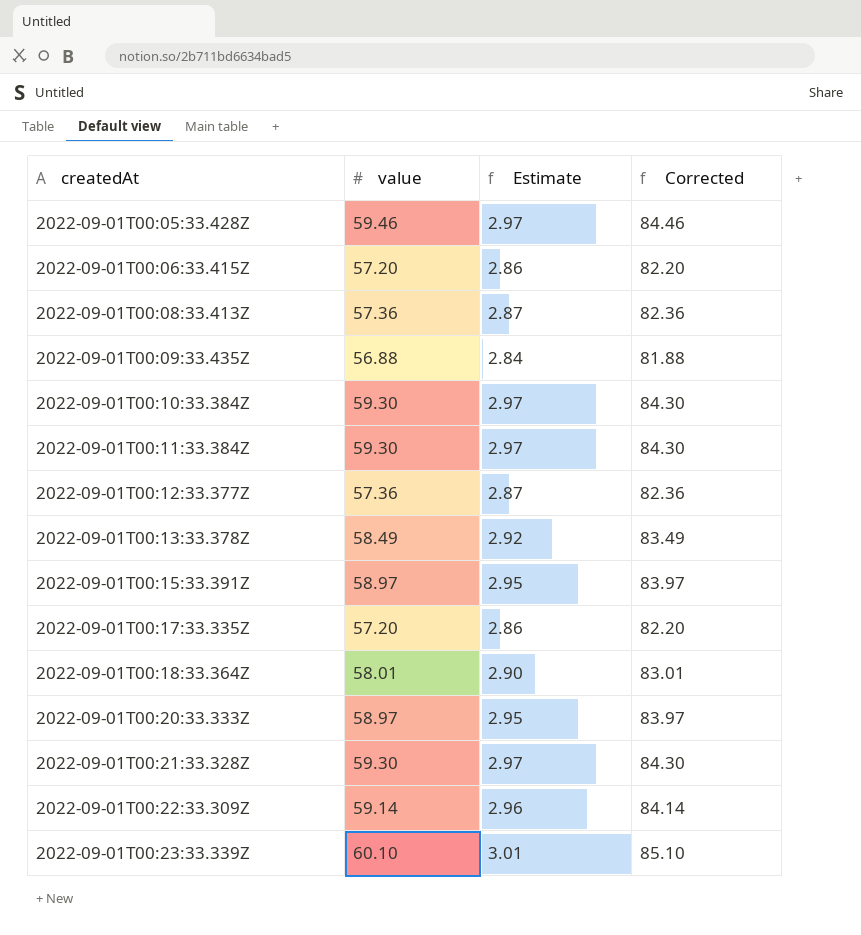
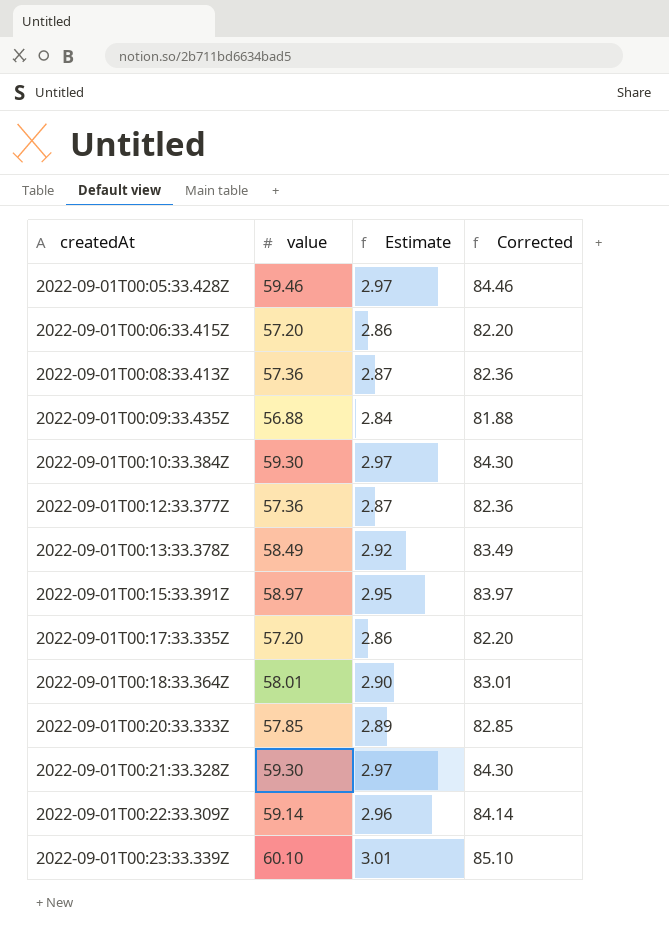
row 2022-09-01T00:11:33.384Z: 59.30 | 2.97 | 84.30 -> none
2022-09-01T00:20:33.333Z | value: 58.97 -> 57.85
2022-09-01T00:20:33.333Z | Estimate: 2.95 -> 2.89
2022-09-01T00:20:33.333Z | Corrected: 83.97 -> 82.85

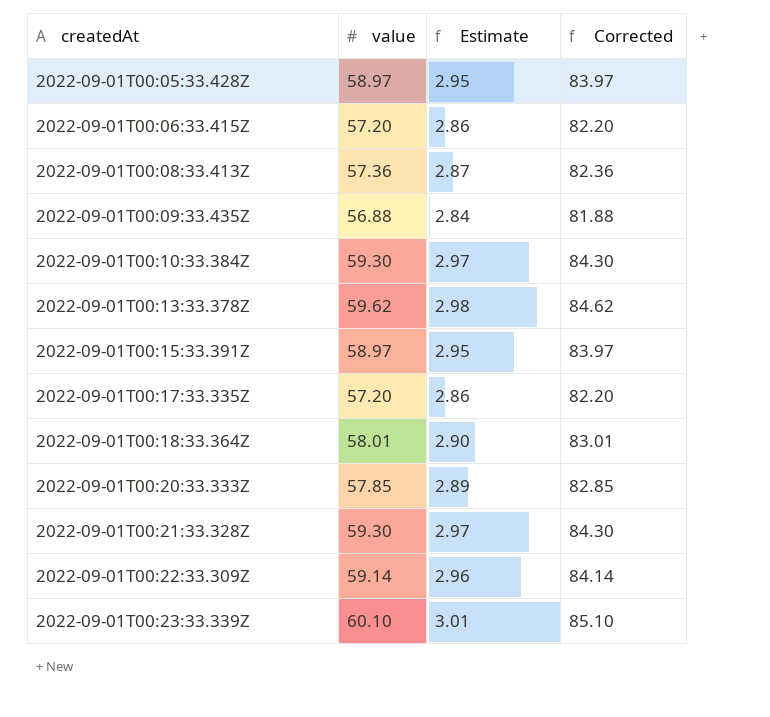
row 2022-09-01T00:12:33.377Z: 57.36 | 2.87 | 82.36 -> none
2022-09-01T00:05:33.428Z | value: 59.46 -> 58.97
2022-09-01T00:05:33.428Z | Estimate: 2.97 -> 2.95
2022-09-01T00:05:33.428Z | Corrected: 84.46 -> 83.97
2022-09-01T00:13:33.378Z | value: 58.49 -> 59.62
2022-09-01T00:13:33.378Z | Estimate: 2.92 -> 2.98
2022-09-01T00:13:33.378Z | Corrected: 83.49 -> 84.62

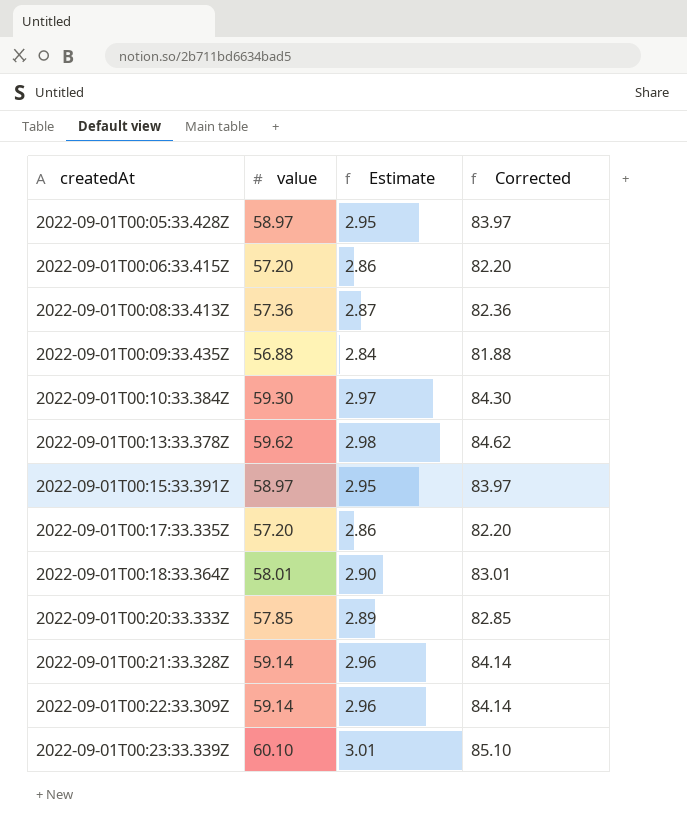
2022-09-01T00:21:33.328Z | value: 59.30 -> 59.14
2022-09-01T00:21:33.328Z | Estimate: 2.97 -> 2.96
2022-09-01T00:21:33.328Z | Corrected: 84.30 -> 84.14

